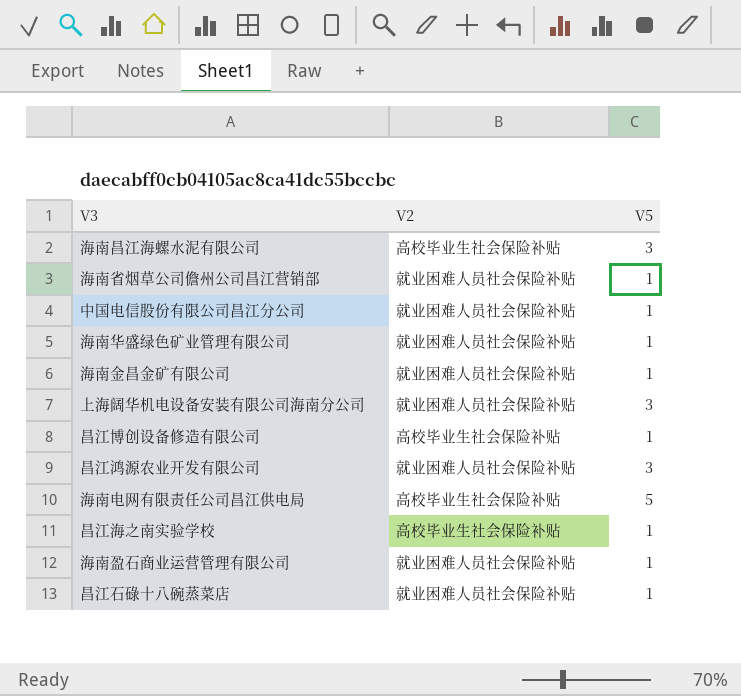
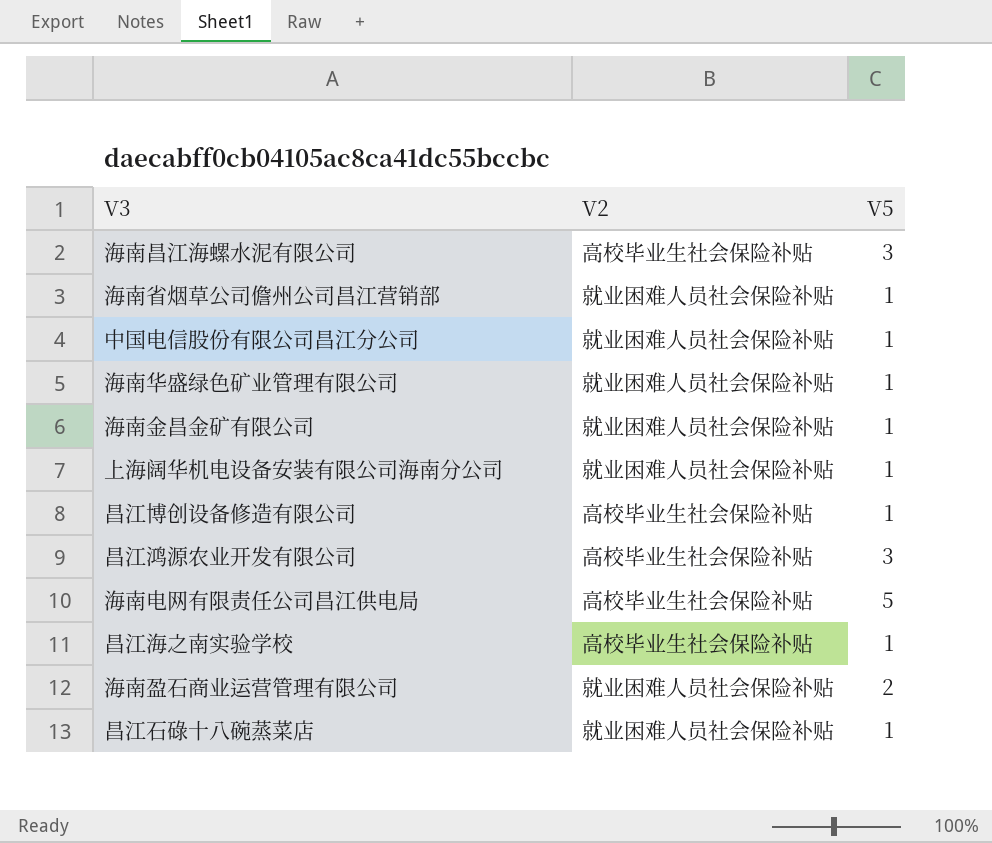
上海阔华机电设备安装有限公司海南分公司 | V5: 3 -> 1
昌江鸿源农业开发有限公司 | V2: 就业困难人员社会保险补贴 -> 高校毕业生社会保险补贴
海南盈石商业运营管理有限公司 | V5: 1 -> 2

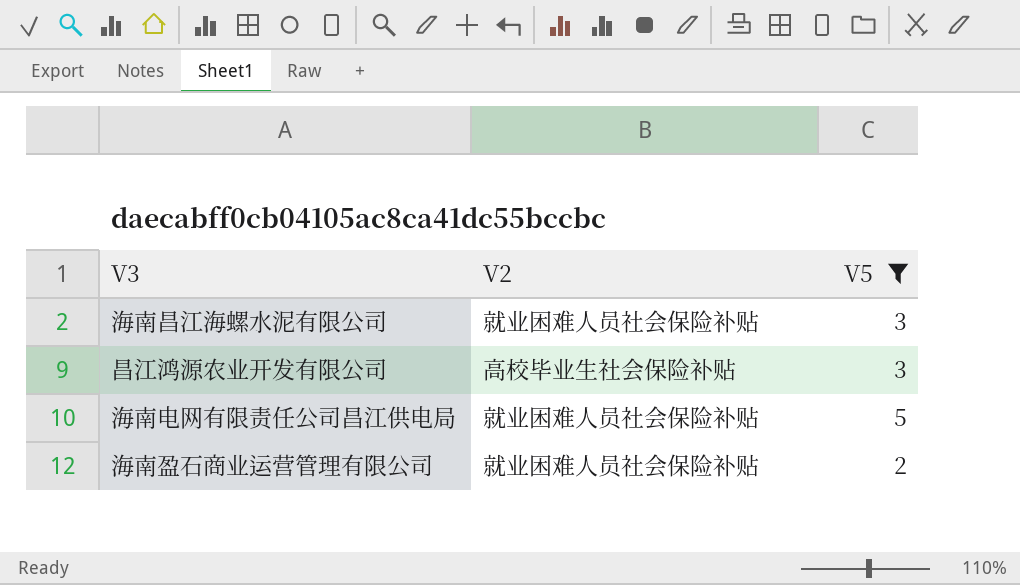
filter: none -> V5 != 1
海南昌江海螺水泥有限公司 | V2: 高校毕业生社会保险补贴 -> 就业困难人员社会保险补贴
海南电网有限责任公司昌江供电局 | V2: 高校毕业生社会保险补贴 -> 就业困难人员社会保险补贴

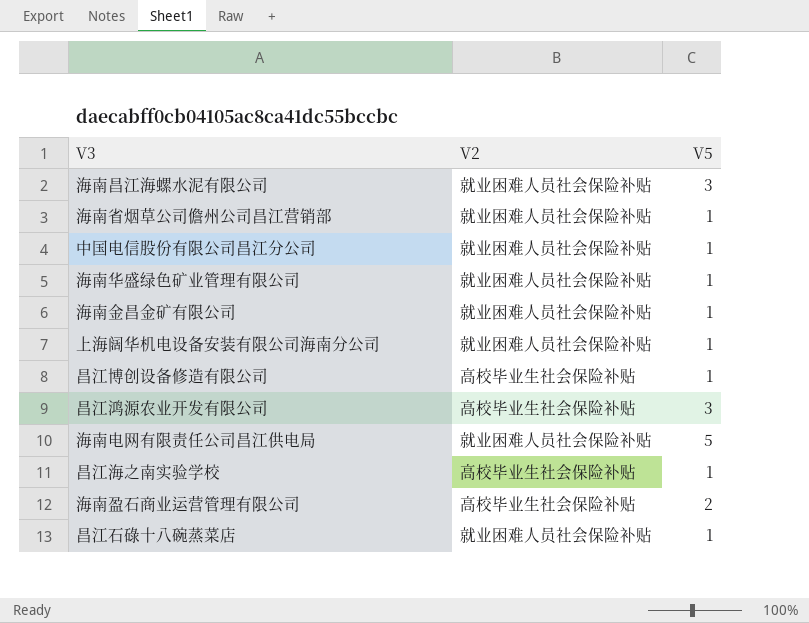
filter: V5 != 1 -> none
海南盈石商业运营管理有限公司 | V2: 就业困难人员社会保险补贴 -> 高校毕业生社会保险补贴

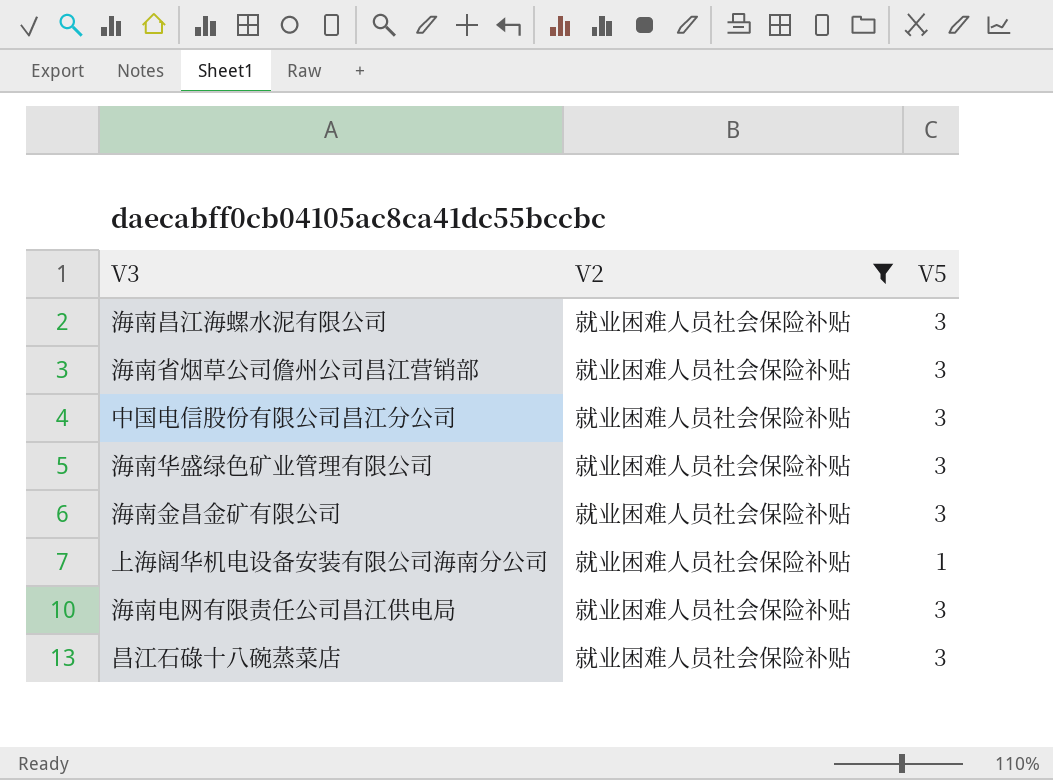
filter: none -> V2 = 就业困难人员社会保险补贴
海南省烟草公司儋州公司昌江营销部 | V5: 1 -> 3
中国电信股份有限公司昌江分公司 | V5: 1 -> 3
海南华盛绿色矿业管理有限公司 | V5: 1 -> 3
海南金昌金矿有限公司 | V5: 1 -> 3
海南电网有限责任公司昌江供电局 | V5: 5 -> 3
昌江石碌十八碗蒸菜店 | V5: 1 -> 3

